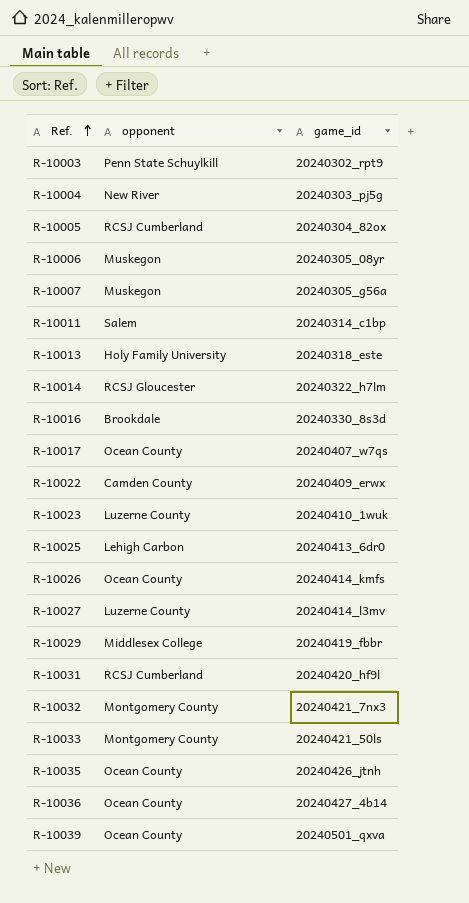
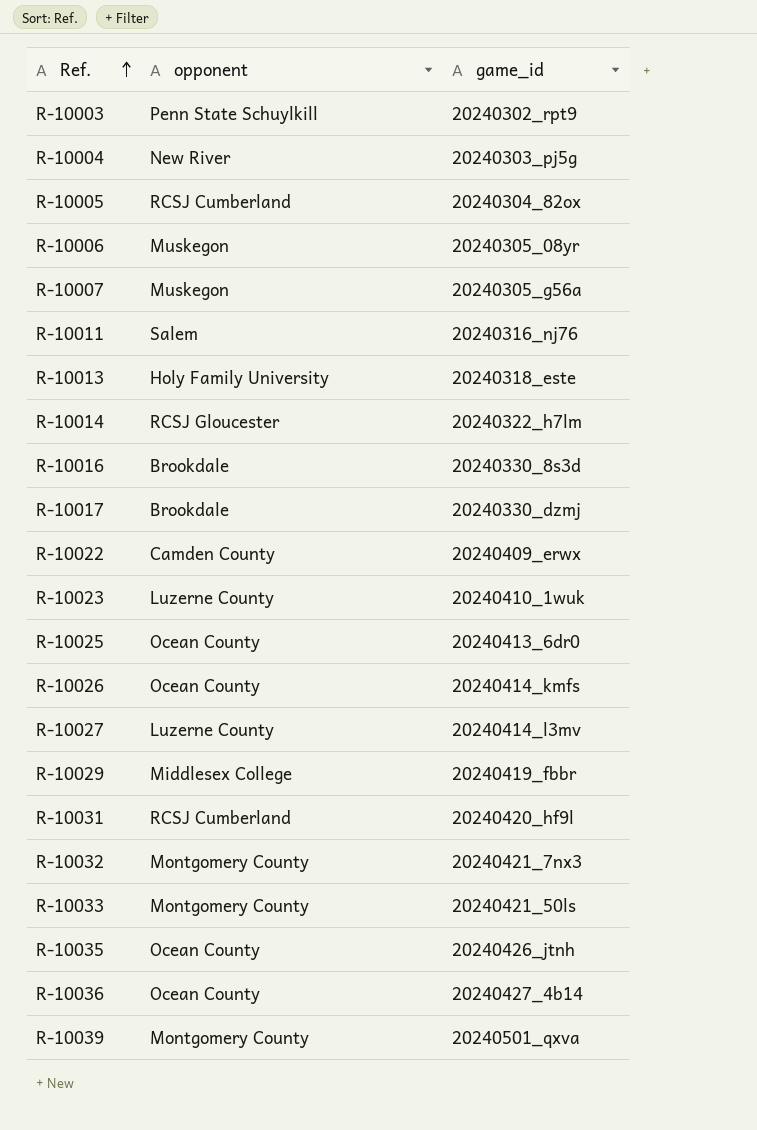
R-10011 | game_id: 20240314_c1bp -> 20240316_nj76
R-10017 | opponent: Ocean County -> Brookdale
R-10017 | game_id: 20240407_w7qs -> 20240330_dzmj
R-10025 | opponent: Lehigh Carbon -> Ocean County
R-10039 | opponent: Ocean County -> Montgomery County

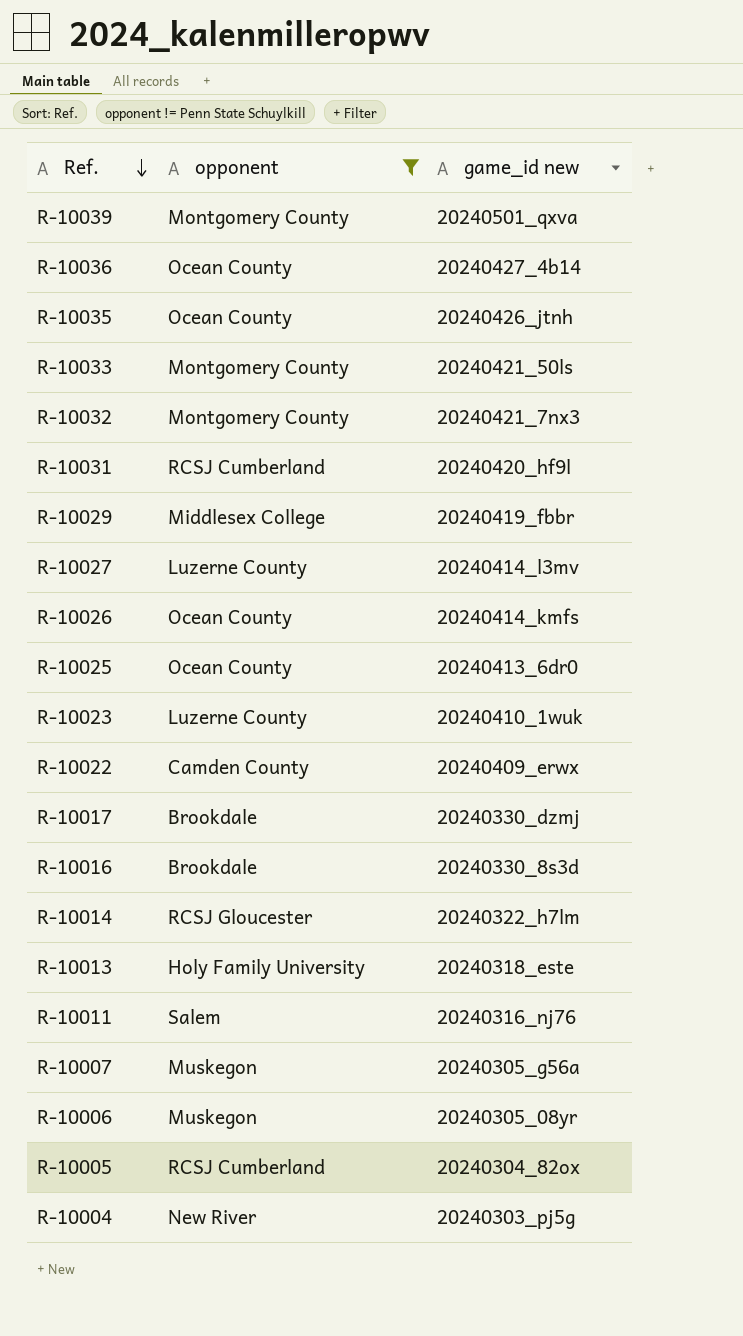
filter: none -> opponent != Penn State Schuylkill
row order: Ref. ascending -> Ref. descending
column name: game_id -> game_id new

